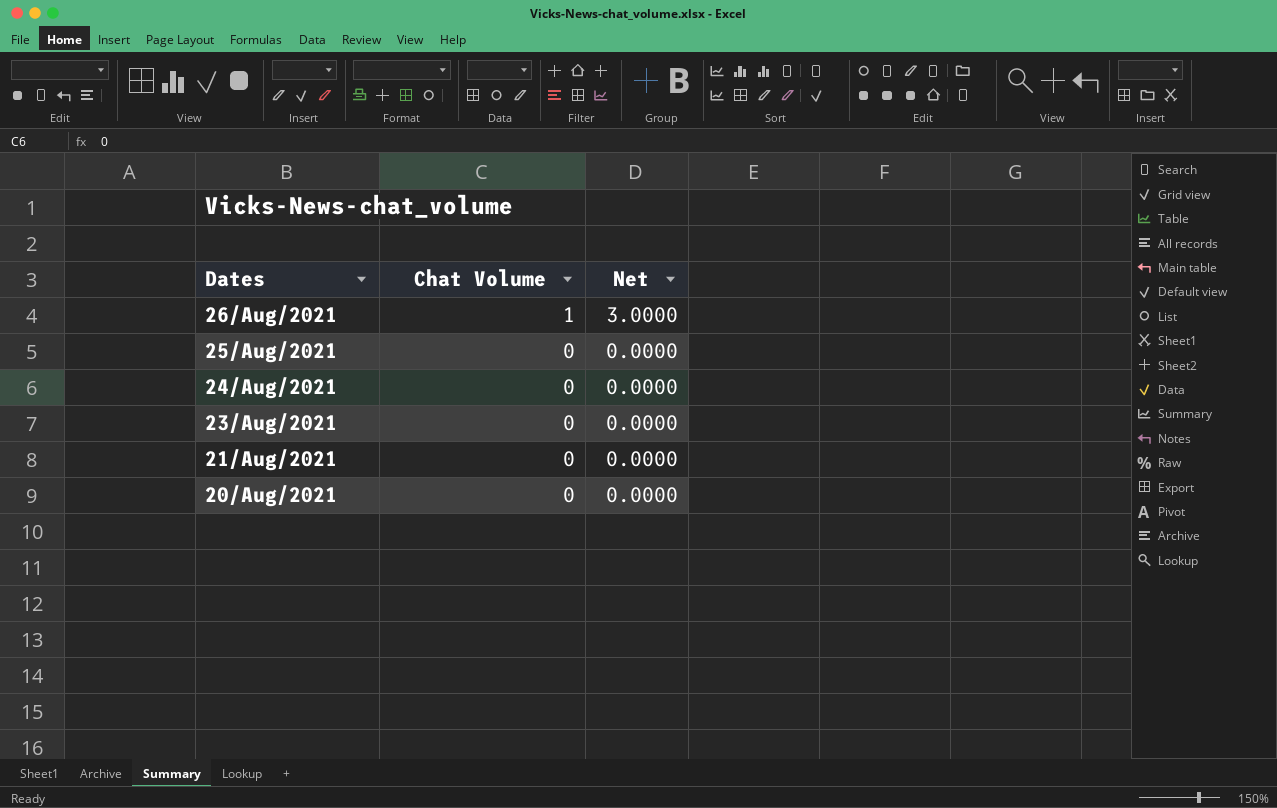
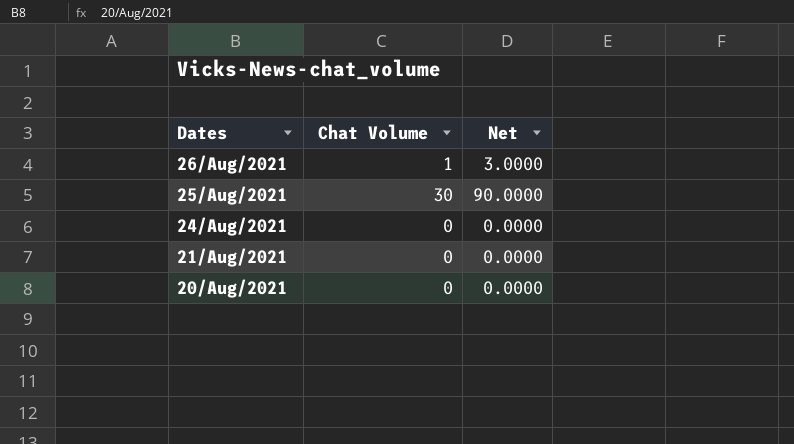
row 23/Aug/2021: 0 | 0.0000 -> none
25/Aug/2021 | Chat Volume: 0 -> 30
25/Aug/2021 | Net: 0.0000 -> 90.0000

